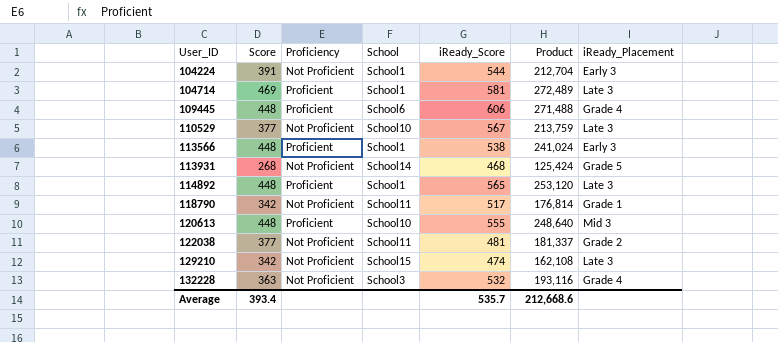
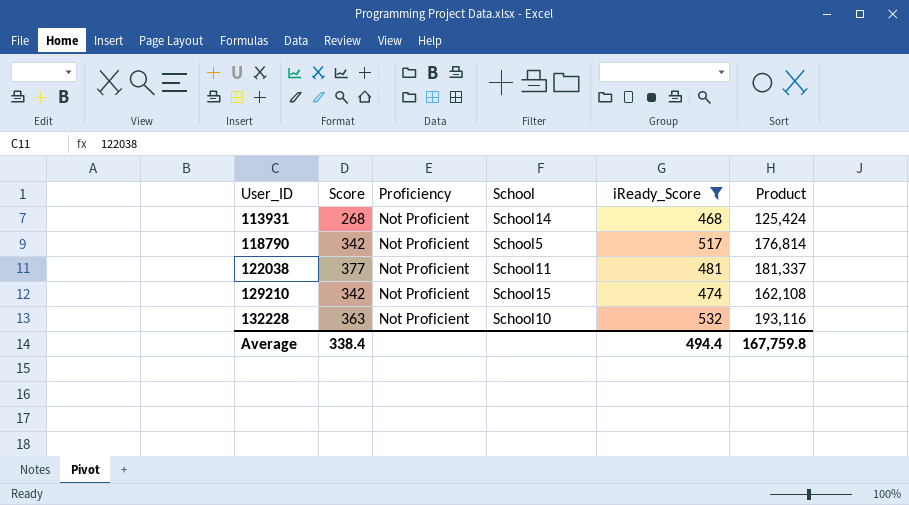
filter: none -> iReady_Score <= 532
column iReady_Placement | position: 7 -> none
118790 | School: School11 -> School5
132228 | School: School3 -> School10
Average | Score: 393.4 -> 338.4
Average | iReady_Score: 535.7 -> 494.4
Average | Product: 212,668.6 -> 167,759.8

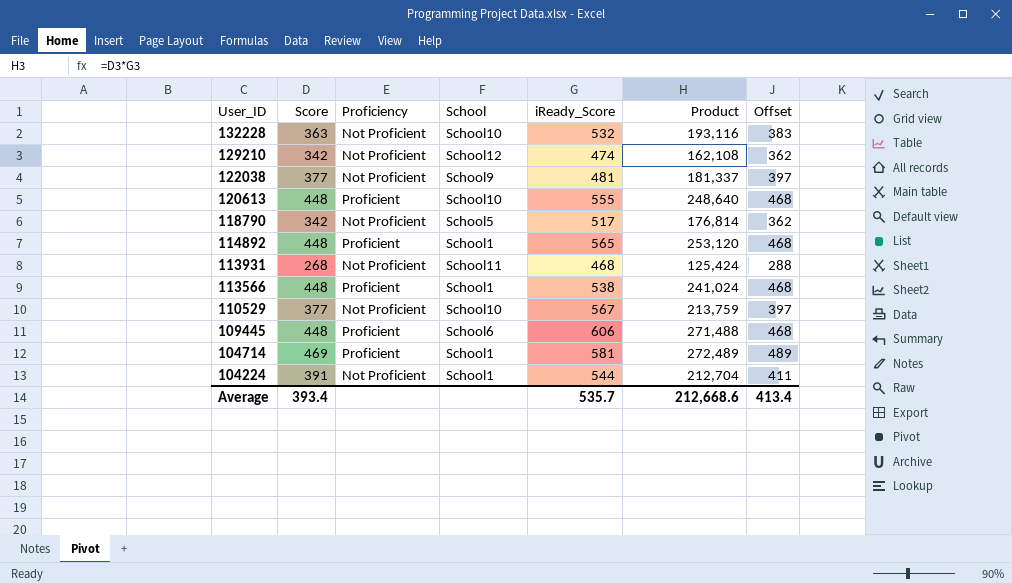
filter: iReady_Score <= 532 -> none
row order: User_ID ascending -> User_ID descending
column Offset | formula: none -> [Score] + 20
129210 | School: School15 -> School12
122038 | School: School11 -> School9
113931 | School: School14 -> School11
Average | Score: 338.4 -> 393.4
Average | iReady_Score: 494.4 -> 535.7
Average | Product: 167,759.8 -> 212,668.6

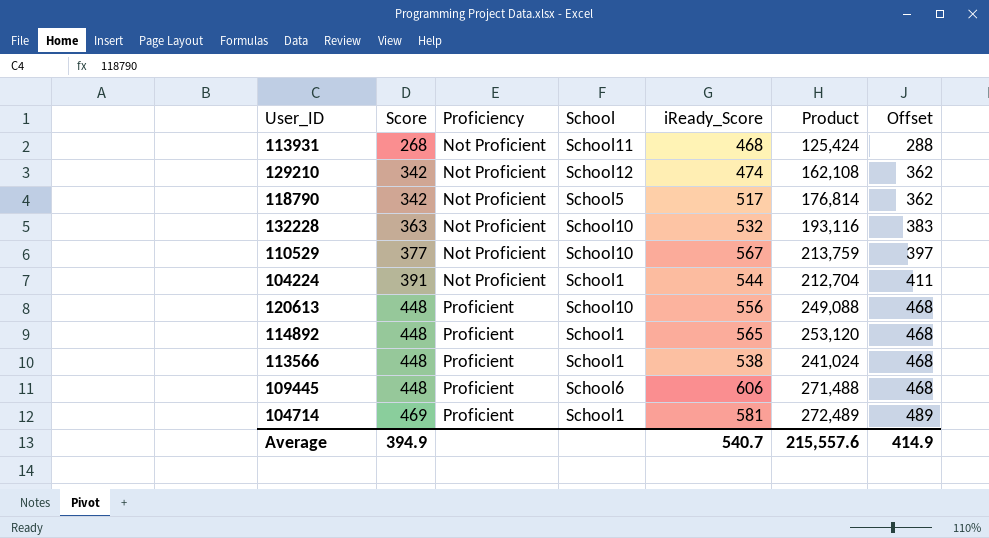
row order: User_ID descending -> Score ascending
row 122038: 377 | Not Proficient | School9 | 481 | 181,337 | 397 -> none
120613 | iReady_Score: 555 -> 556
120613 | Product: 248,640 -> 249,088
Average | Score: 393.4 -> 394.9
Average | iReady_Score: 535.7 -> 540.7
Average | Product: 212,668.6 -> 215,557.6
Average | Offset: 413.4 -> 414.9

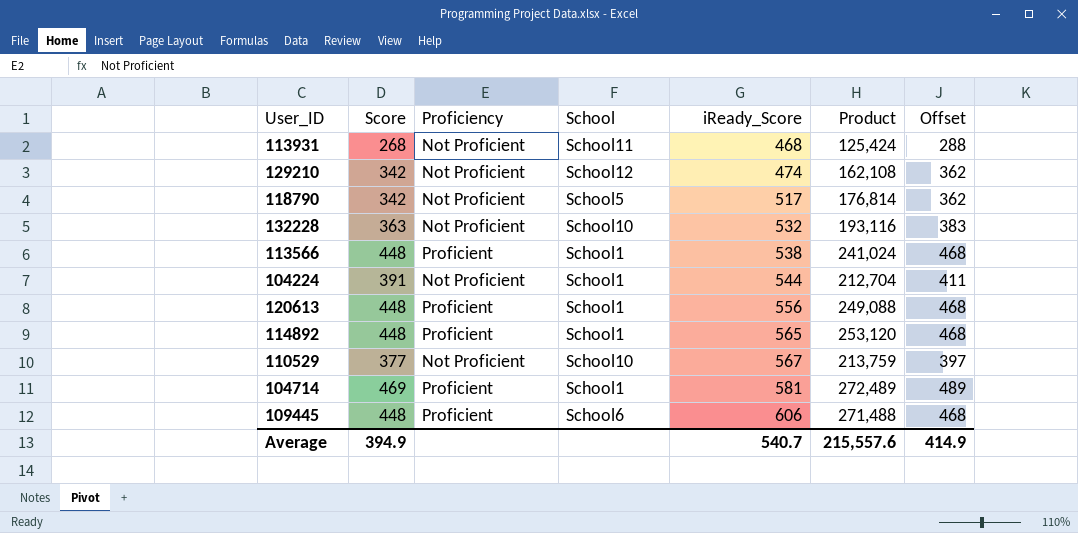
row order: Score ascending -> iReady_Score ascending
120613 | School: School10 -> School1

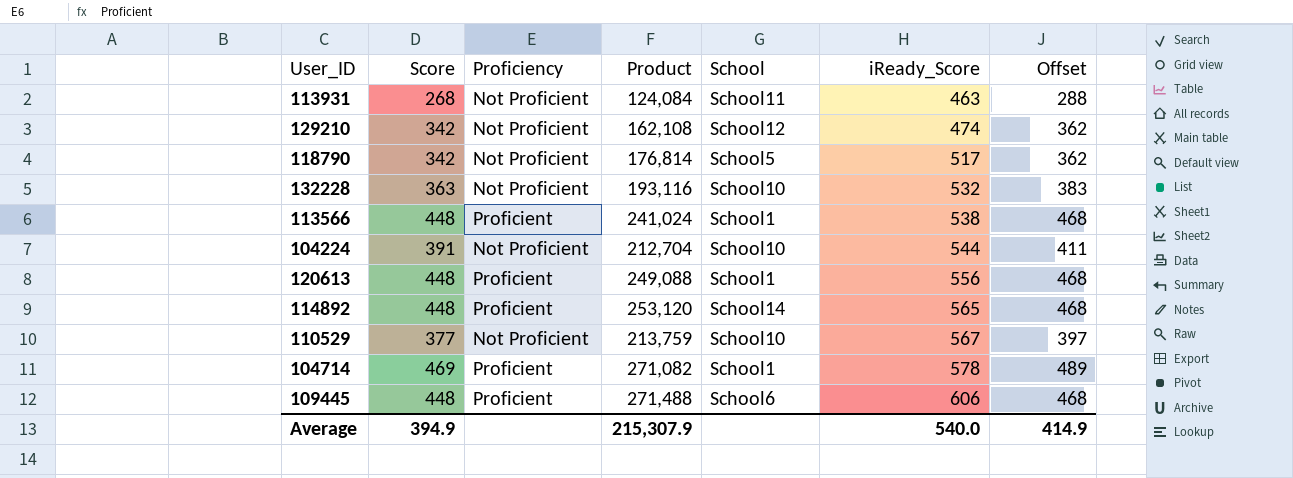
column Product | position: 6 -> 4
113931 | Product: 125,424 -> 124,084
113931 | iReady_Score: 468 -> 463
104224 | School: School1 -> School10
114892 | School: School1 -> School14
104714 | Product: 272,489 -> 271,082
104714 | iReady_Score: 581 -> 578
Average | Product: 215,557.6 -> 215,307.9
Average | iReady_Score: 540.7 -> 540.0

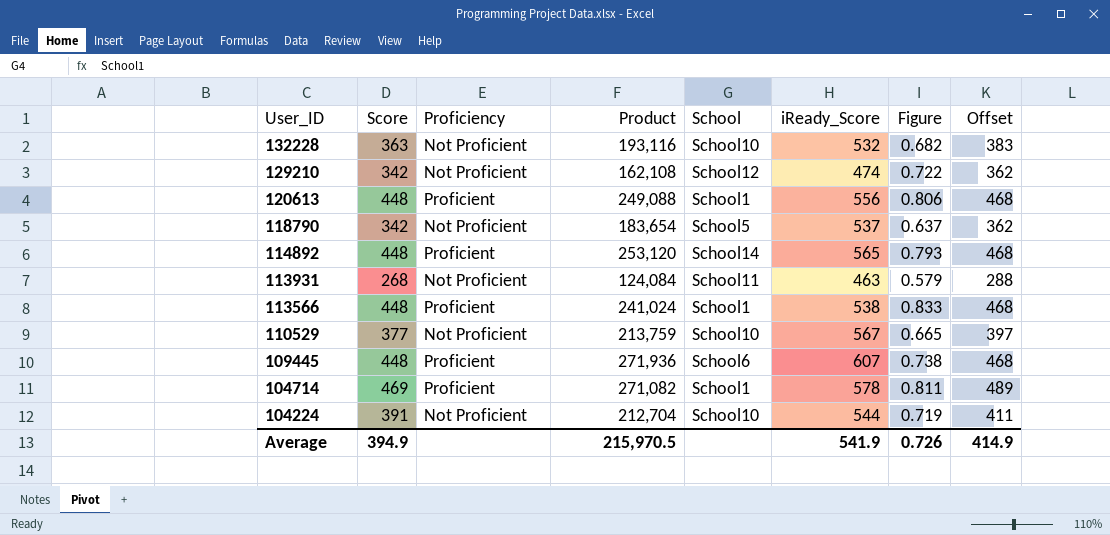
row order: iReady_Score ascending -> User_ID descending
column Figure | formula: none -> [Score] / [iReady_Score]
118790 | Product: 176,814 -> 183,654
118790 | iReady_Score: 517 -> 537
109445 | Product: 271,488 -> 271,936
109445 | iReady_Score: 606 -> 607
Average | Product: 215,307.9 -> 215,970.5
Average | iReady_Score: 540.0 -> 541.9

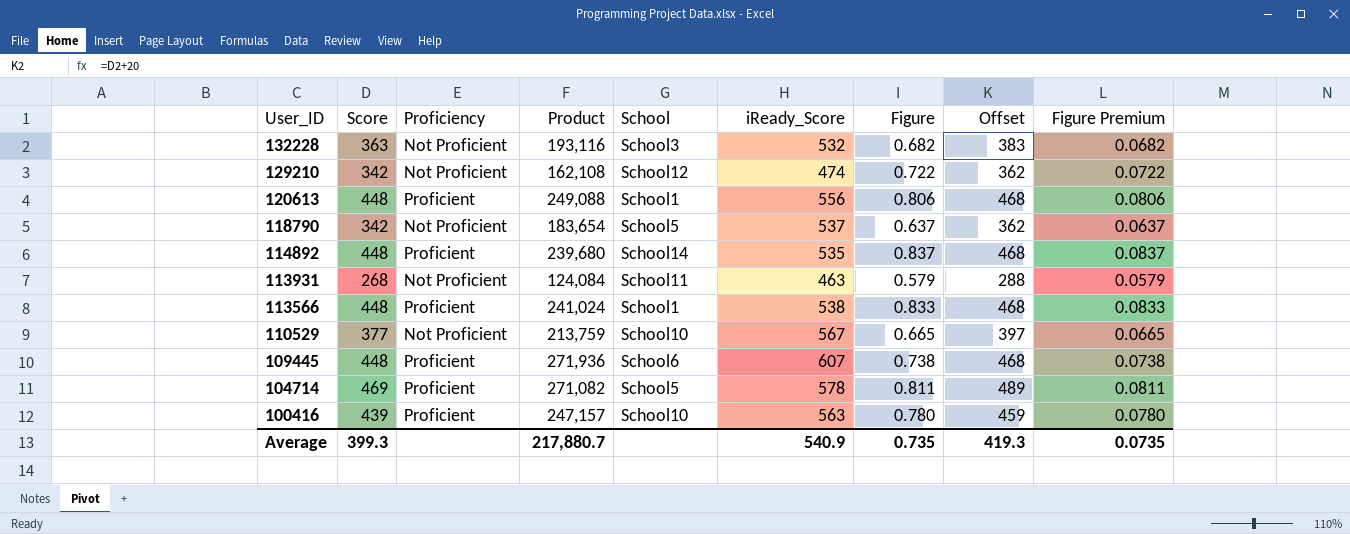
column Figure Premium | formula: none -> [Figure] * 0.1
row 104224: 391 | Not Proficient | 212,704 | School10 | 544 | 0.719 | 411 -> none
132228 | School: School10 -> School3
114892 | Product: 253,120 -> 239,680
114892 | iReady_Score: 565 -> 535
114892 | Figure: 0.793 -> 0.837
104714 | School: School1 -> School5
row 100416: none -> 439 | Proficient | 247,157 | School10 | 563 | 0.780 | 459 | 0.0780
Average | Score: 394.9 -> 399.3
Average | Product: 215,970.5 -> 217,880.7
Average | iReady_Score: 541.9 -> 540.9
Average | Figure: 0.726 -> 0.735
Average | Offset: 414.9 -> 419.3

